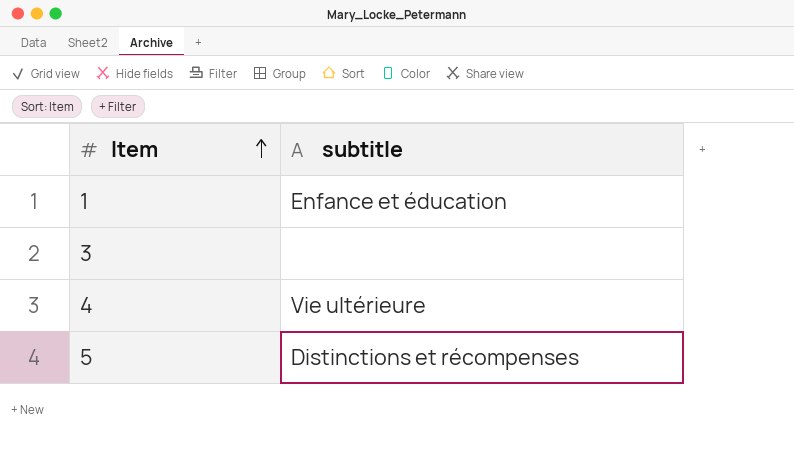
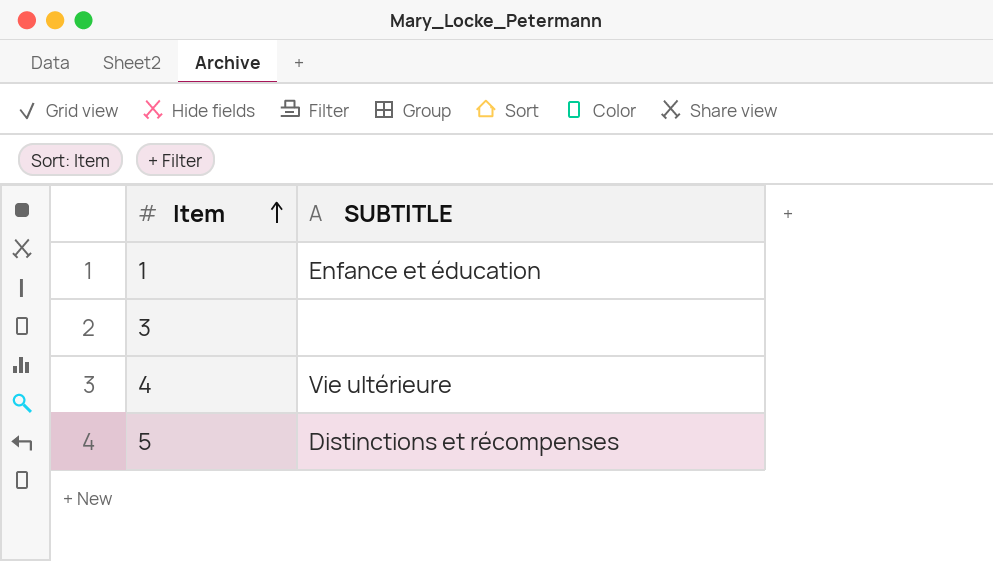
column name: subtitle -> SUBTITLE

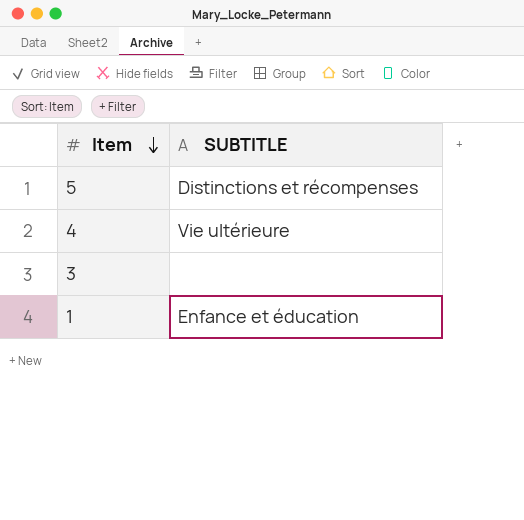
row order: Item ascending -> Item descending

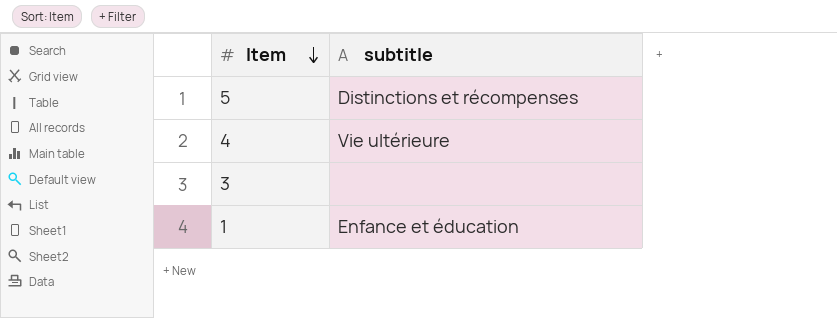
column name: SUBTITLE -> subtitle

